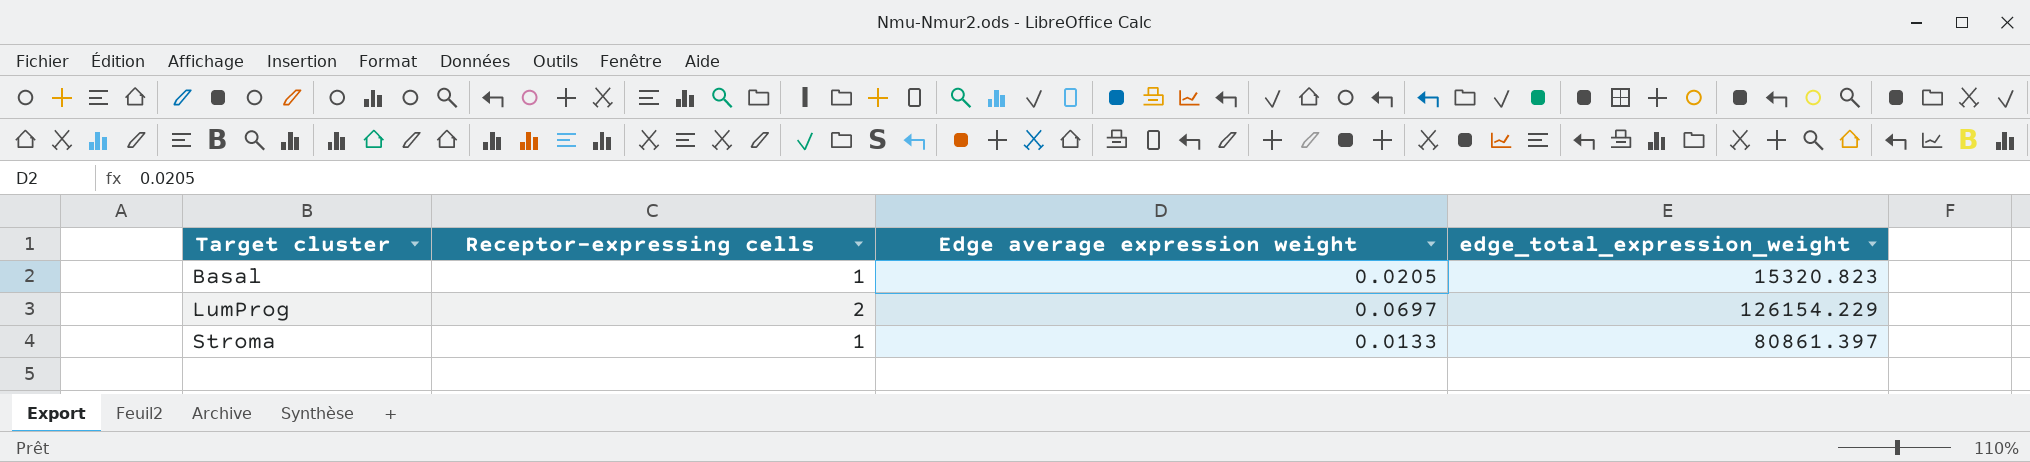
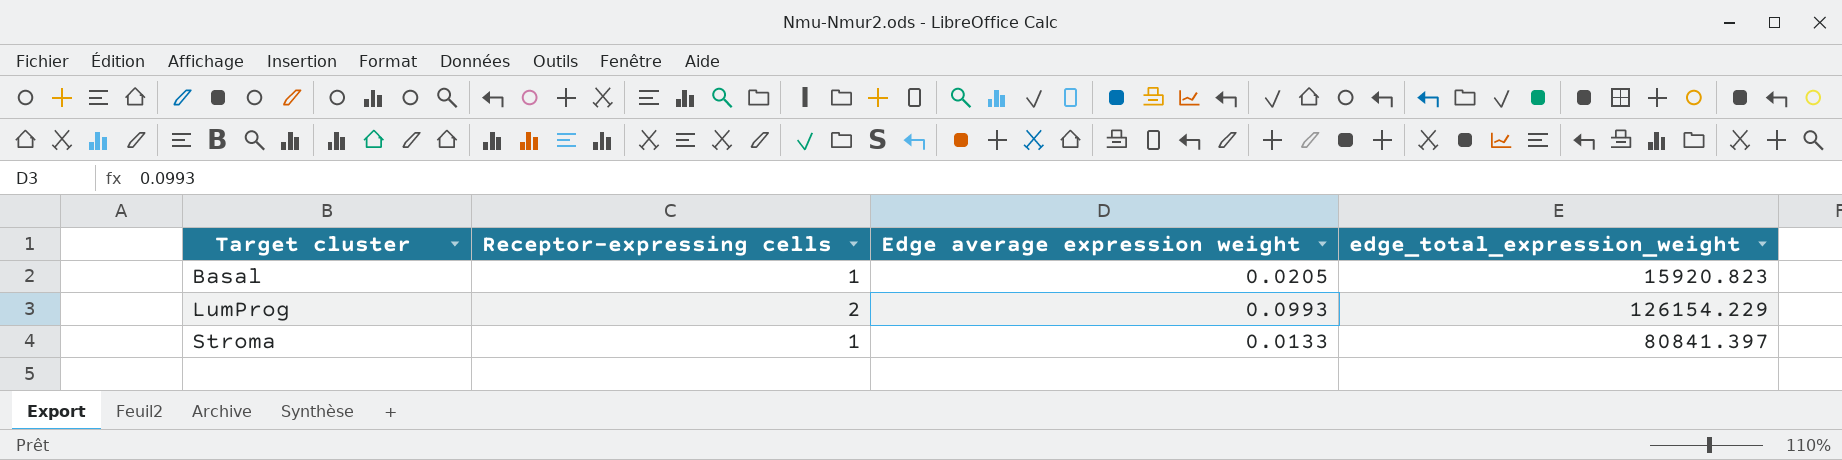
Basal | edge_total_expression_weight: 15320.823 -> 15920.823
LumProg | Edge average expression weight: 0.0697 -> 0.0993
Stroma | edge_total_expression_weight: 80861.397 -> 80841.397

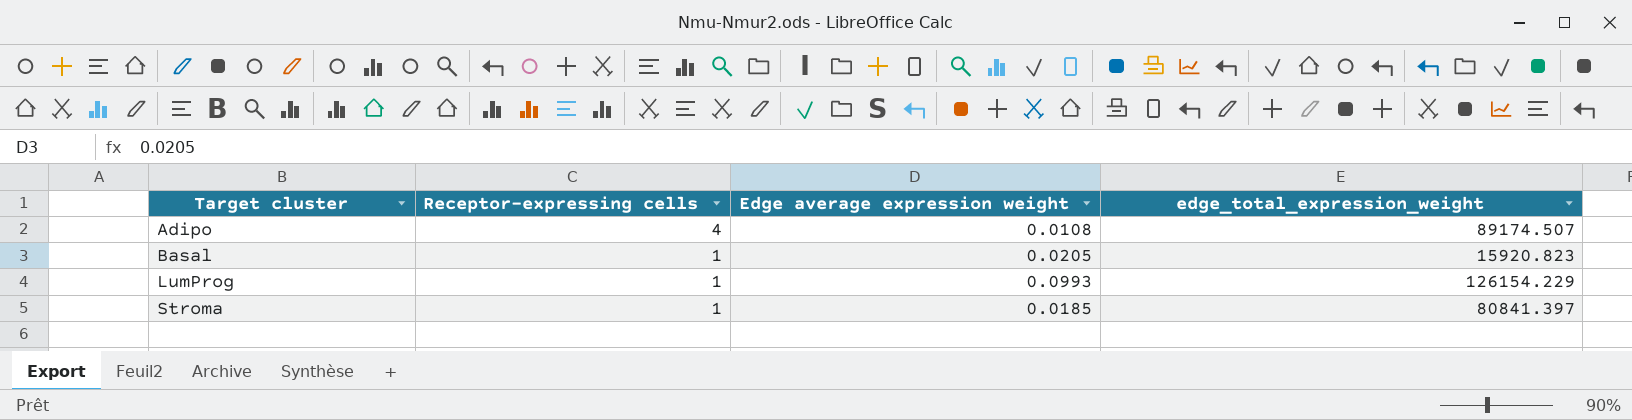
row Adipo: none -> 4 | 0.0108 | 89174.507
LumProg | Receptor-expressing cells: 2 -> 1
Stroma | Edge average expression weight: 0.0133 -> 0.0185

